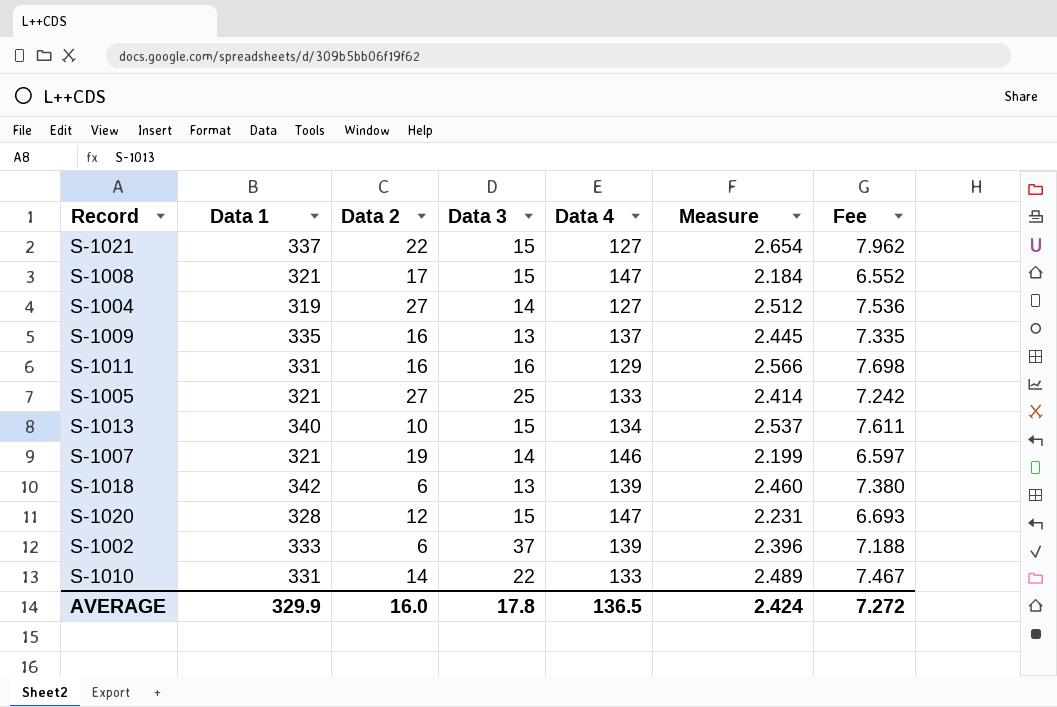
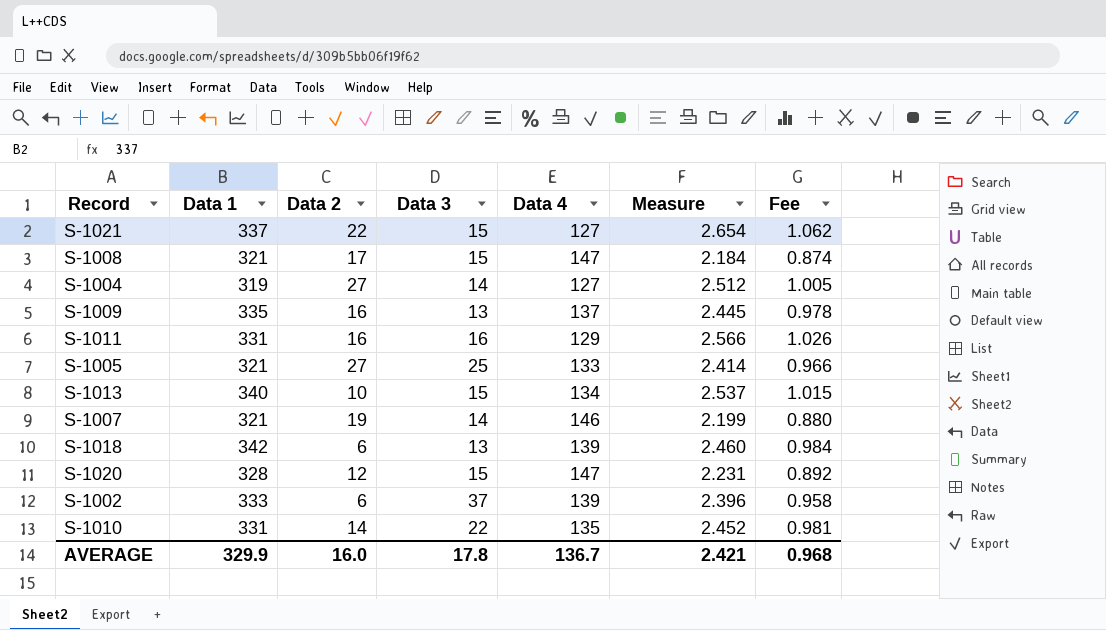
column Fee | formula: [Measure] * 3 -> [Measure] * 0.4
S-1010 | Data 4: 133 -> 135
S-1010 | Measure: 2.489 -> 2.452
AVERAGE | Data 4: 136.5 -> 136.7
AVERAGE | Measure: 2.424 -> 2.421
AVERAGE | Fee: 7.272 -> 0.968

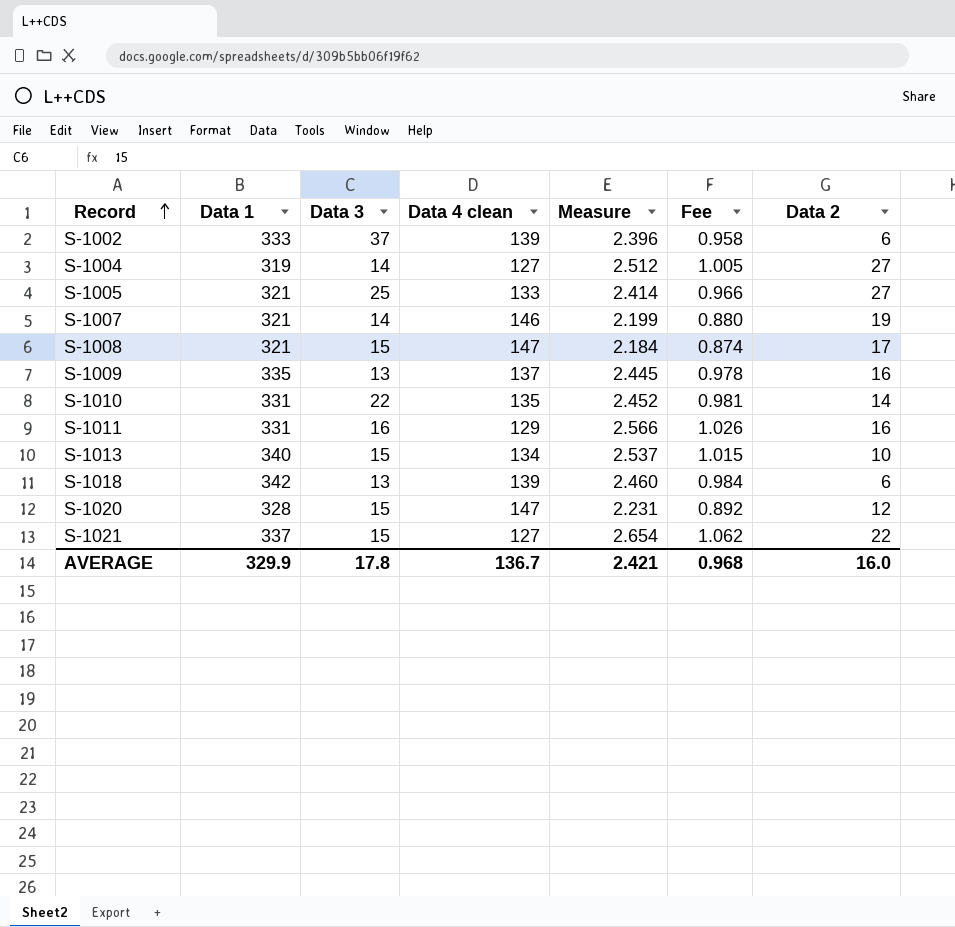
row order: none -> Record ascending
column name: Data 4 -> Data 4 clean
column Data 2 | position: 3 -> 7

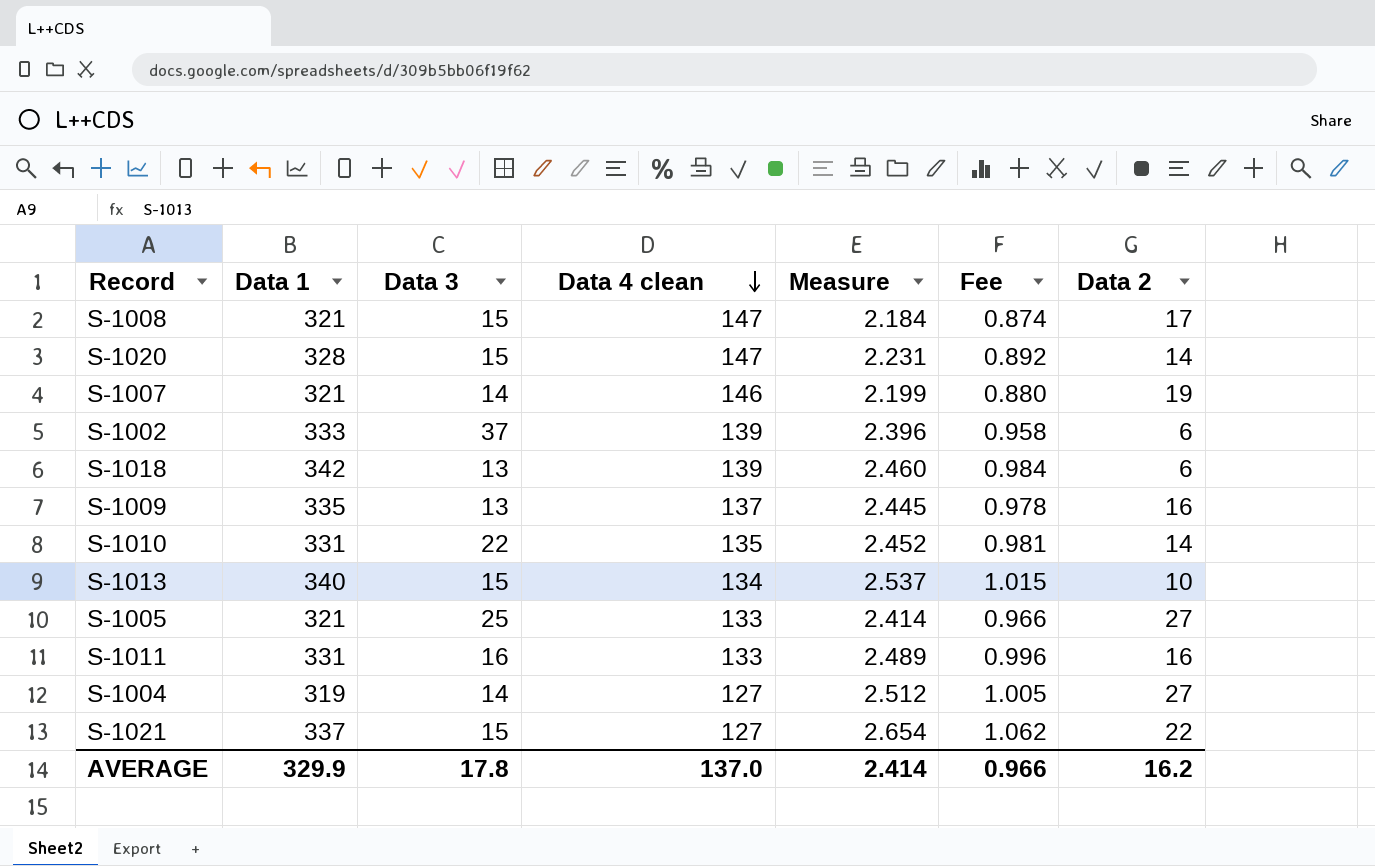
row order: Record ascending -> Data 4 clean descending
S-1020 | Data 2: 12 -> 14
S-1011 | Data 4 clean: 129 -> 133
S-1011 | Measure: 2.566 -> 2.489
S-1011 | Fee: 1.026 -> 0.996
AVERAGE | Data 4 clean: 136.7 -> 137.0
AVERAGE | Measure: 2.421 -> 2.414
AVERAGE | Fee: 0.968 -> 0.966
AVERAGE | Data 2: 16.0 -> 16.2

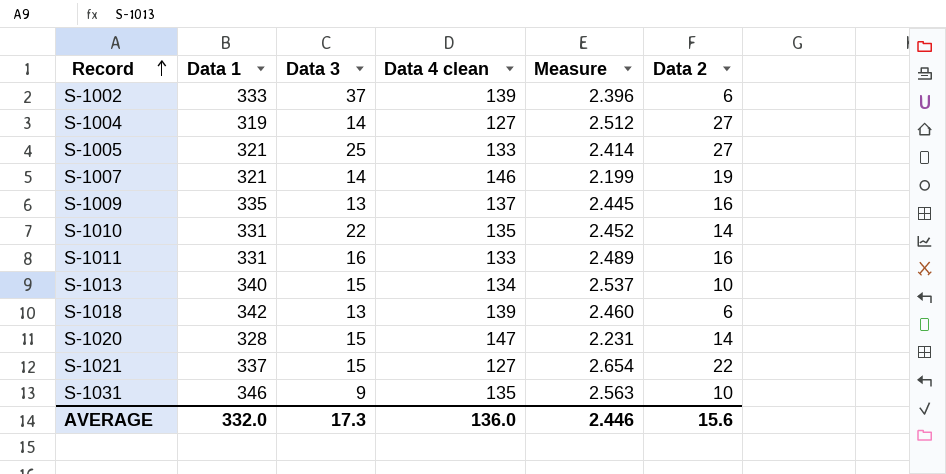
row order: Data 4 clean descending -> Record ascending
column Fee | formula: [Measure] * 0.4 -> none
row S-1008: 321 | 15 | 147 | 2.184 | 0.874 | 17 -> none
row S-1031: none -> 346 | 9 | 135 | 2.563 | 10
AVERAGE | Data 1: 329.9 -> 332.0
AVERAGE | Data 3: 17.8 -> 17.3
AVERAGE | Data 4 clean: 137.0 -> 136.0
AVERAGE | Measure: 2.414 -> 2.446
AVERAGE | Data 2: 16.2 -> 15.6

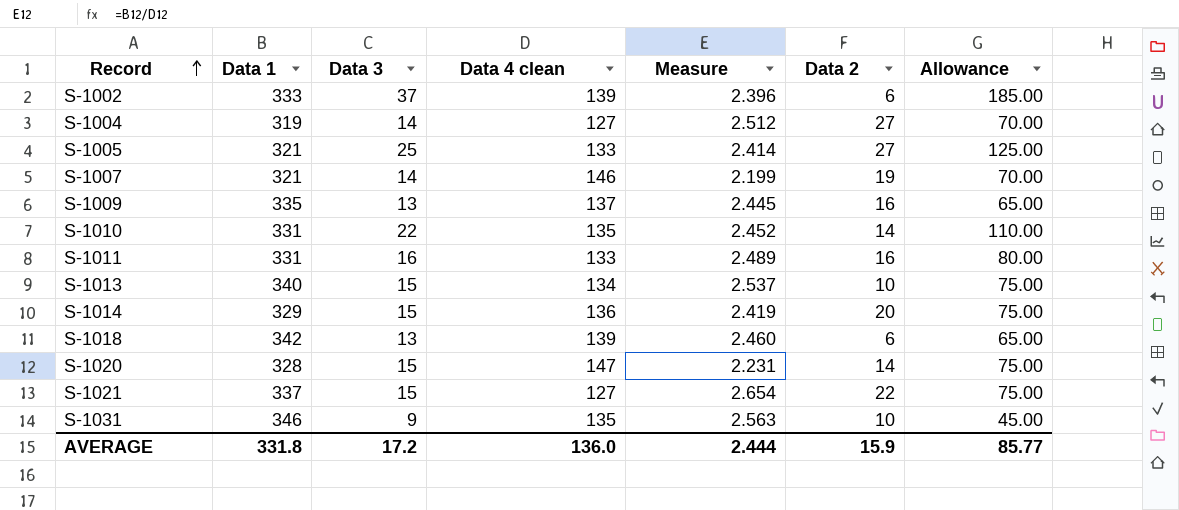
column Allowance | formula: none -> [Data 3] * 5
row S-1014: none -> 329 | 15 | 136 | 2.419 | 20 | 75.00
AVERAGE | Data 1: 332.0 -> 331.8
AVERAGE | Data 3: 17.3 -> 17.2
AVERAGE | Measure: 2.446 -> 2.444
AVERAGE | Data 2: 15.6 -> 15.9

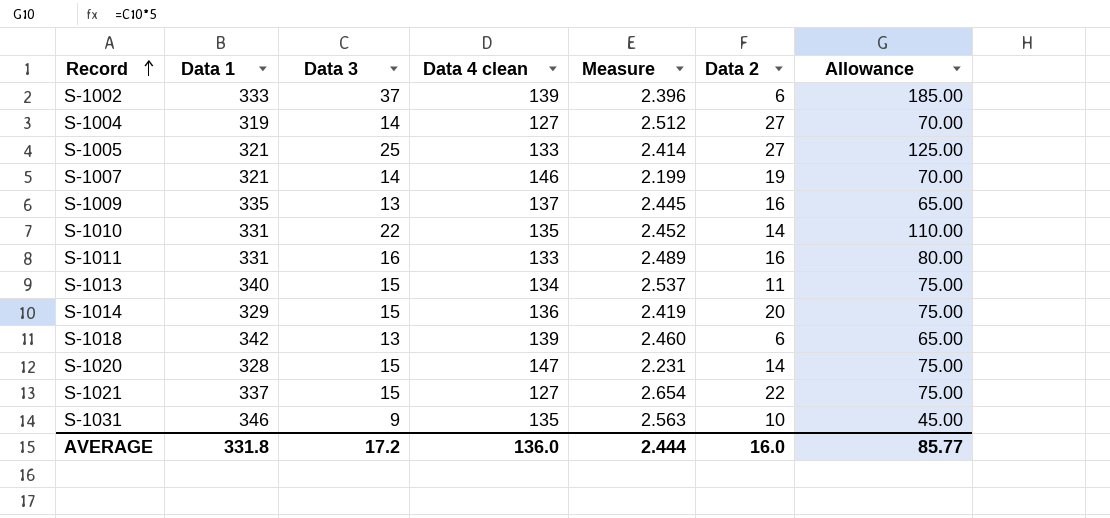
S-1013 | Data 2: 10 -> 11
AVERAGE | Data 2: 15.9 -> 16.0

